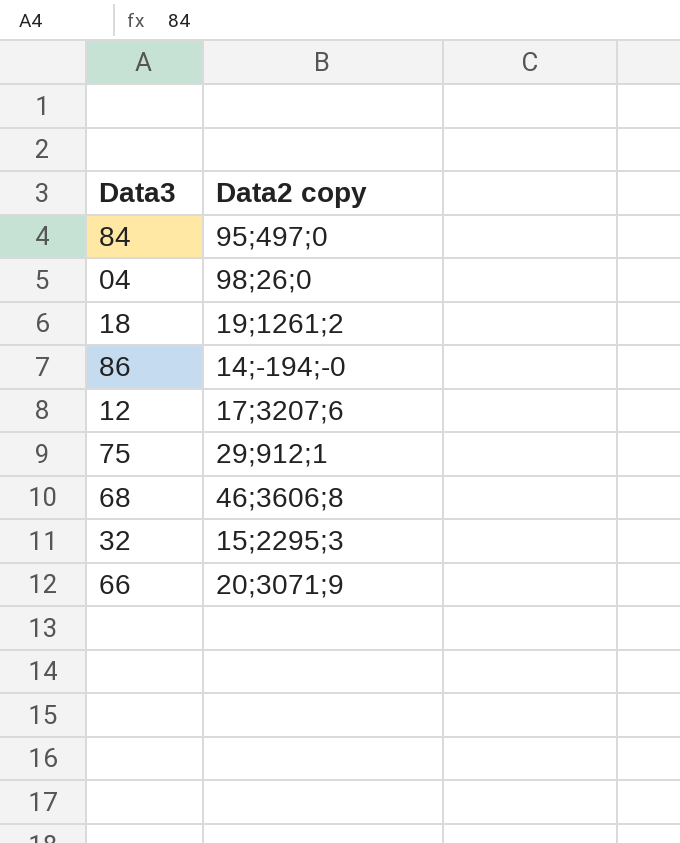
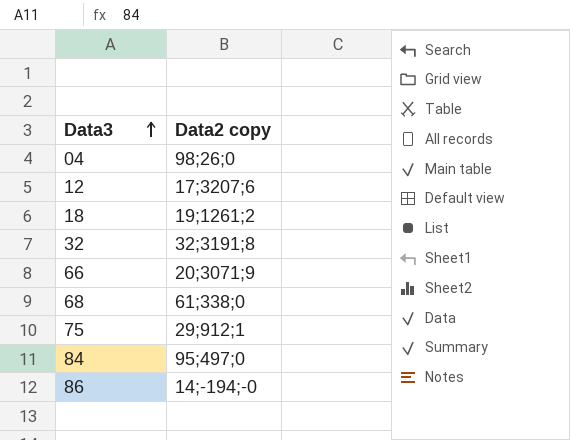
row order: none -> Data3 ascending
32 | Data2 copy: 15;2295;3 -> 32;3191;8
68 | Data2 copy: 46;3606;8 -> 61;338;0

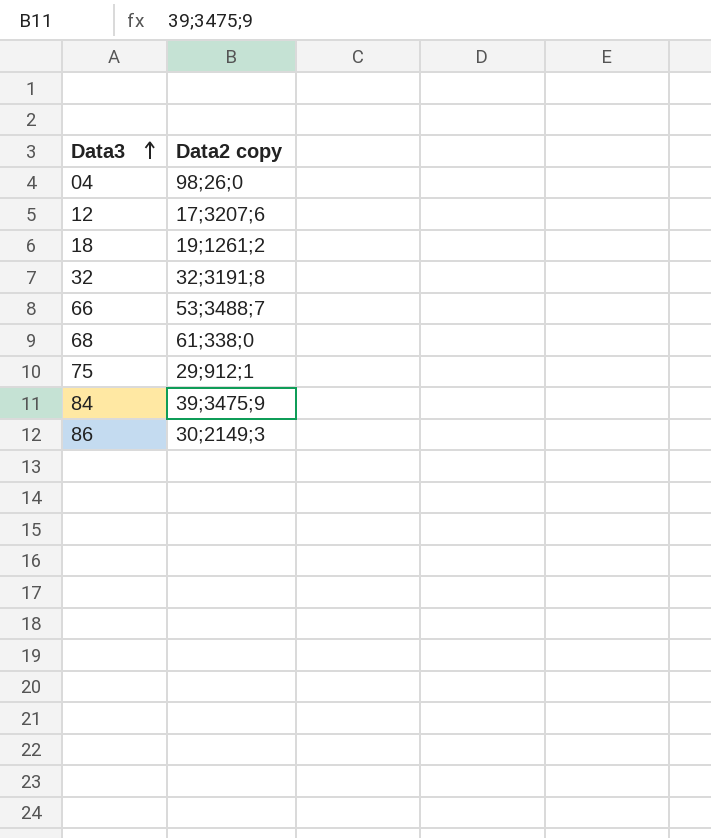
66 | Data2 copy: 20;3071;9 -> 53;3488;7
84 | Data2 copy: 95;497;0 -> 39;3475;9
86 | Data2 copy: 14;-194;-0 -> 30;2149;3

